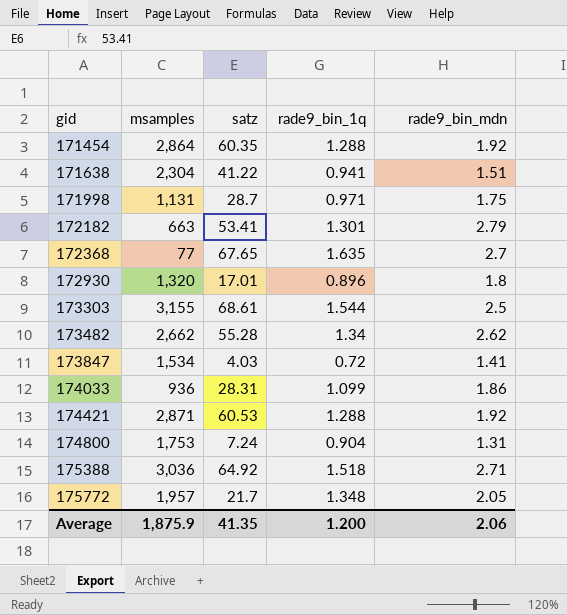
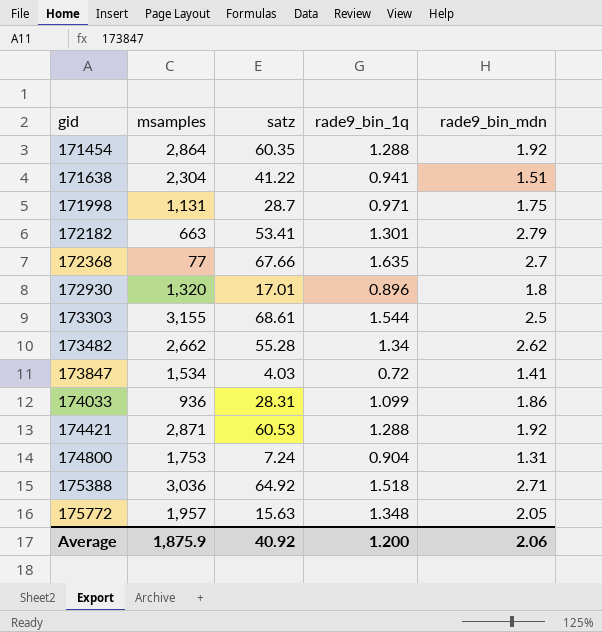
172368 | satz: 67.65 -> 67.66
175772 | satz: 21.7 -> 15.63
Average | satz: 41.35 -> 40.92

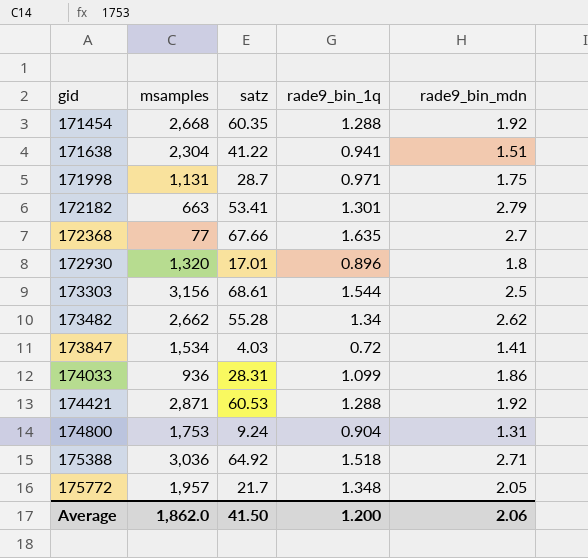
171454 | msamples: 2,864 -> 2,668
173303 | msamples: 3,155 -> 3,156
174800 | satz: 7.24 -> 9.24
175772 | satz: 15.63 -> 21.7
Average | msamples: 1,875.9 -> 1,862.0
Average | satz: 40.92 -> 41.50

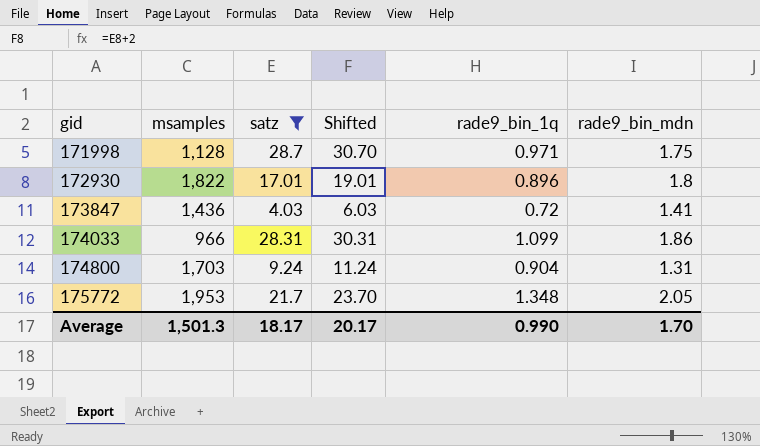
filter: none -> satz <= 28.7
column Shifted | formula: none -> [satz] + 2
171998 | msamples: 1,131 -> 1,128
172930 | msamples: 1,320 -> 1,822
173847 | msamples: 1,534 -> 1,436
174033 | msamples: 936 -> 966
174800 | msamples: 1,753 -> 1,703
175772 | msamples: 1,957 -> 1,953
Average | msamples: 1,862.0 -> 1,501.3
Average | satz: 41.50 -> 18.17
Average | rade9_bin_1q: 1.200 -> 0.990
Average | rade9_bin_mdn: 2.06 -> 1.70

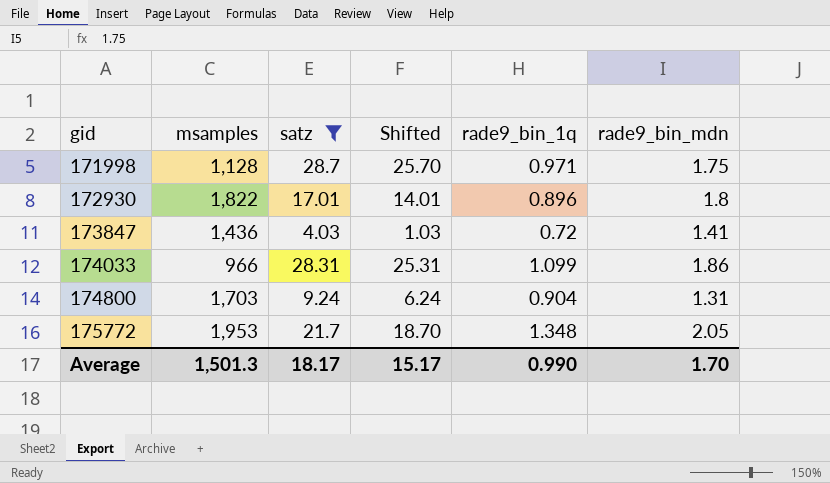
column Shifted | formula: [satz] + 2 -> [satz] - 3
Average | Shifted: 20.17 -> 15.17

